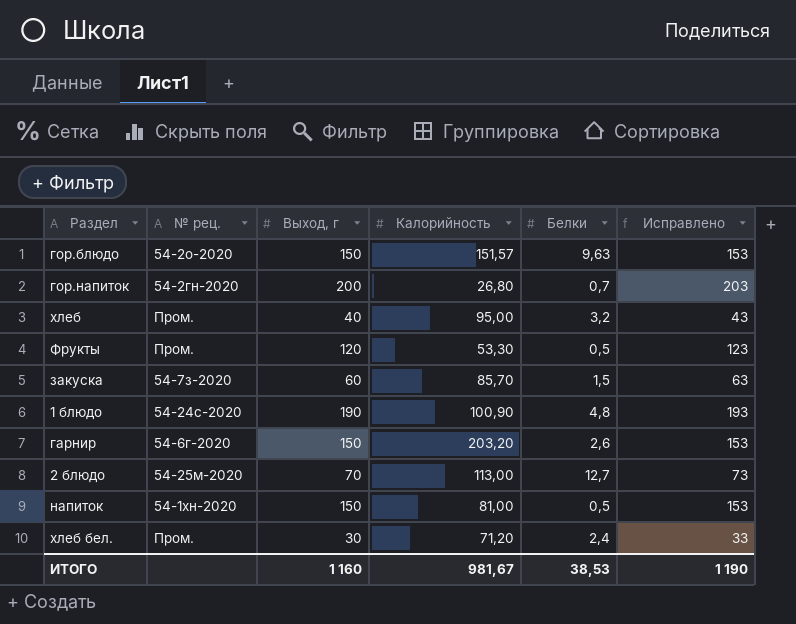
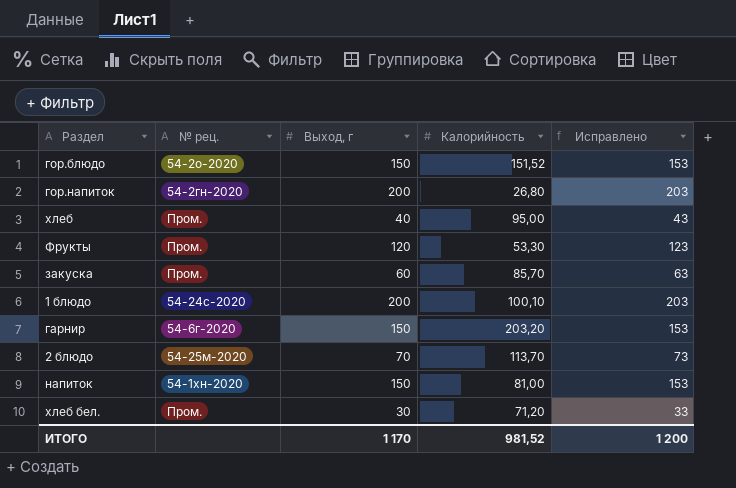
column Белки | position: 5 -> none
гор.блюдо | Калорийность: 151,57 -> 151,52
закуска | № рец.: 54-7з-2020 -> Пром.
1 блюдо | Выход, г: 190 -> 200
1 блюдо | Калорийность: 100,90 -> 100,10
1 блюдо | Исправлено: 193 -> 203
2 блюдо | Калорийность: 113,00 -> 113,70
ИТОГО | Выход, г: 1 160 -> 1 170
ИТОГО | Калорийность: 981,67 -> 981,52
ИТОГО | Исправлено: 1 190 -> 1 200

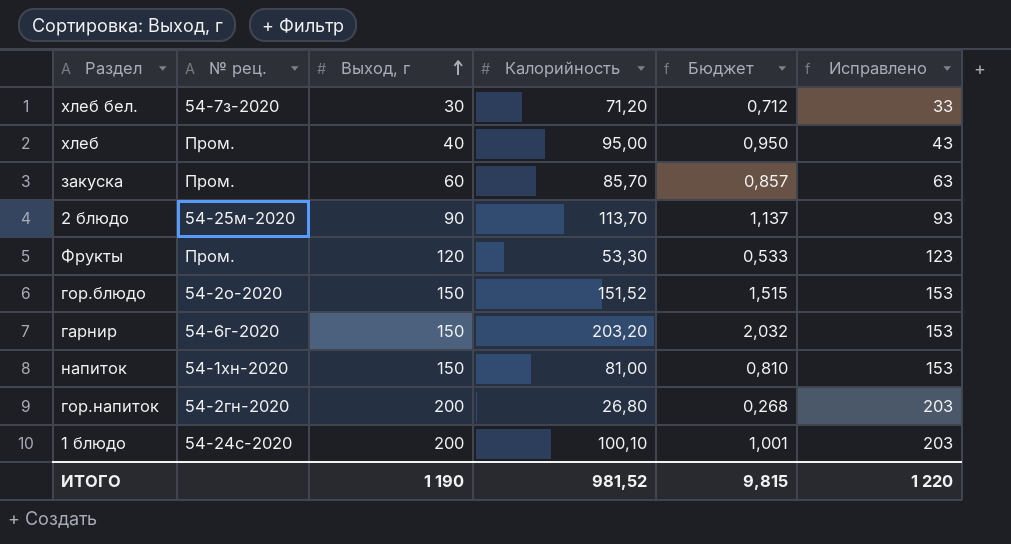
row order: none -> Выход, г ascending
column Бюджет | formula: none -> [Калорийность] * 0,01
хлеб бел. | № рец.: Пром. -> 54-7з-2020
2 блюдо | Выход, г: 70 -> 90
2 блюдо | Исправлено: 73 -> 93
ИТОГО | Выход, г: 1 170 -> 1 190
ИТОГО | Исправлено: 1 200 -> 1 220

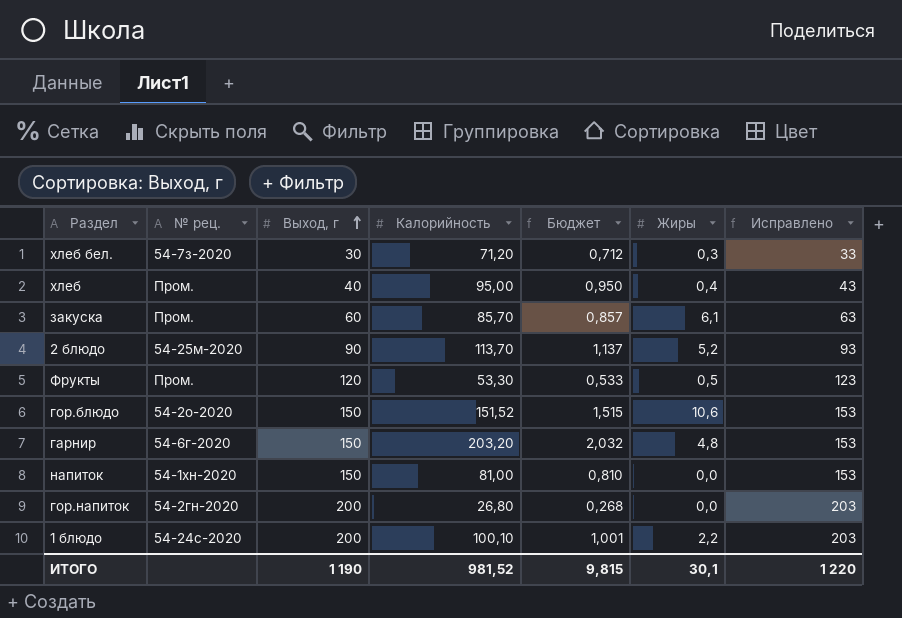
column Жиры | position: none -> 6

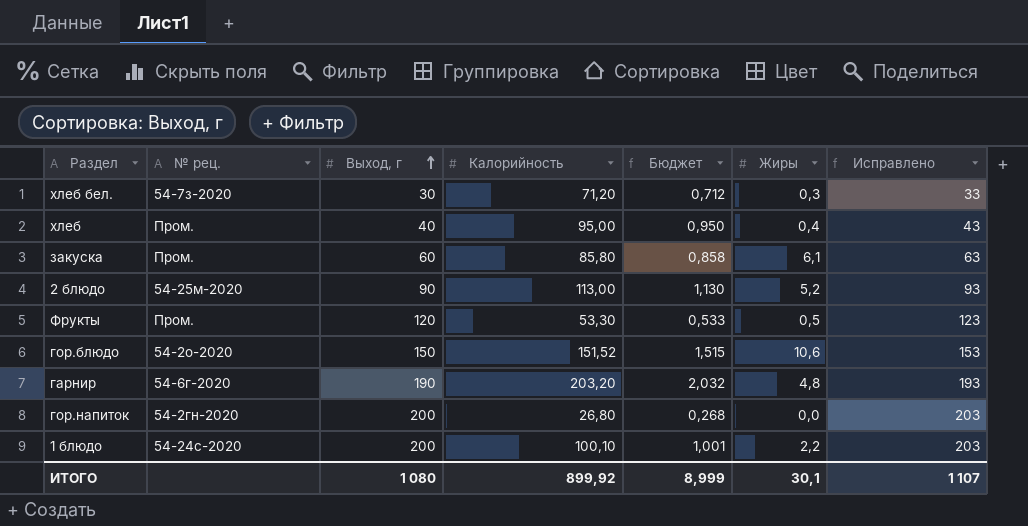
row напиток: 54-1хн-2020 | 150 | 81,00 | 0,810 | 0,0 | 153 -> none
закуска | Калорийность: 85,70 -> 85,80
закуска | Бюджет: 0,857 -> 0,858
2 блюдо | Калорийность: 113,70 -> 113,00
2 блюдо | Бюджет: 1,137 -> 1,130
гарнир | Выход, г: 150 -> 190
гарнир | Исправлено: 153 -> 193
ИТОГО | Выход, г: 1 190 -> 1 080
ИТОГО | Калорийность: 981,52 -> 899,92
ИТОГО | Бюджет: 9,815 -> 8,999
ИТОГО | Исправлено: 1 220 -> 1 107

